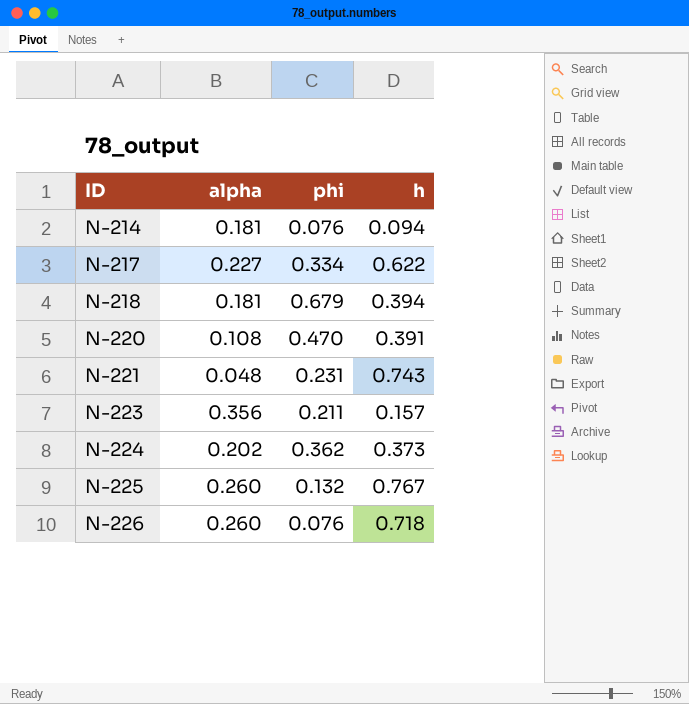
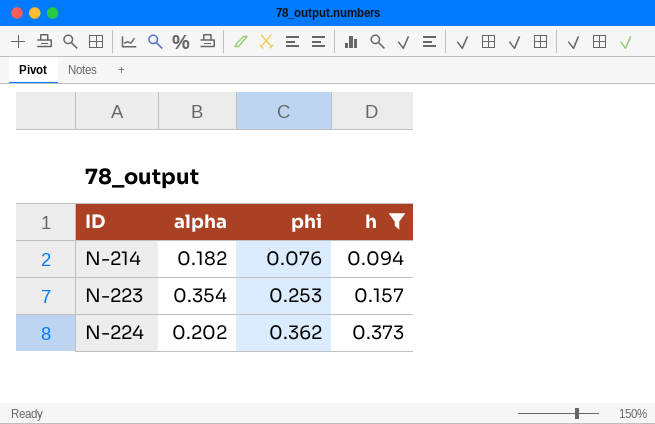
filter: none -> h <= 0.373
N-214 | alpha: 0.181 -> 0.182
N-223 | alpha: 0.356 -> 0.354
N-223 | phi: 0.211 -> 0.253

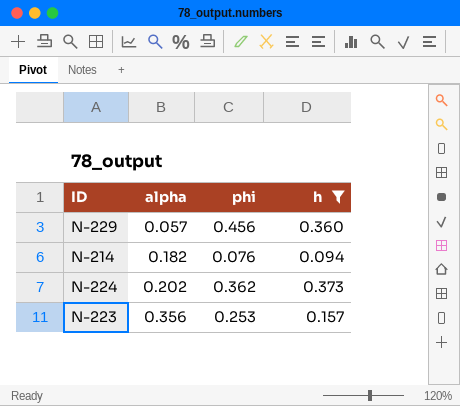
row order: ID ascending -> alpha ascending
row N-229: none -> 0.057 | 0.456 | 0.360
N-223 | alpha: 0.354 -> 0.356

